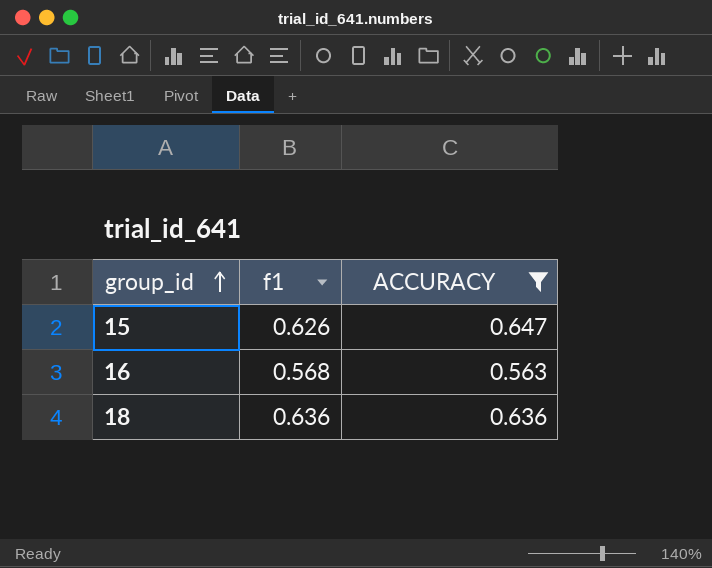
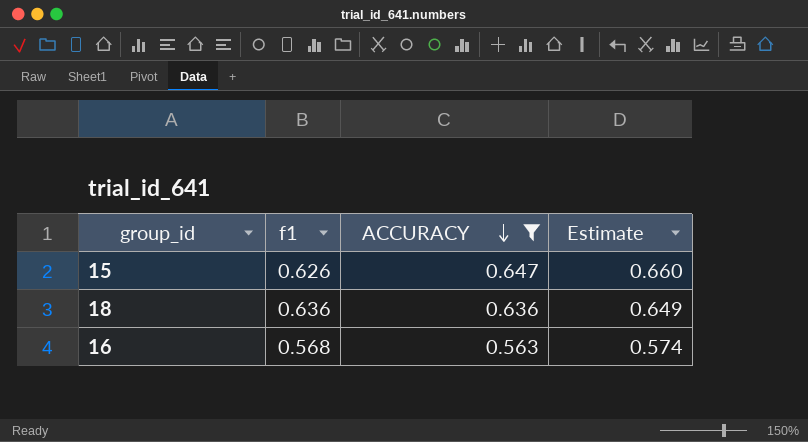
row order: group_id ascending -> ACCURACY descending
column Estimate | formula: none -> [ACCURACY] * 1.02

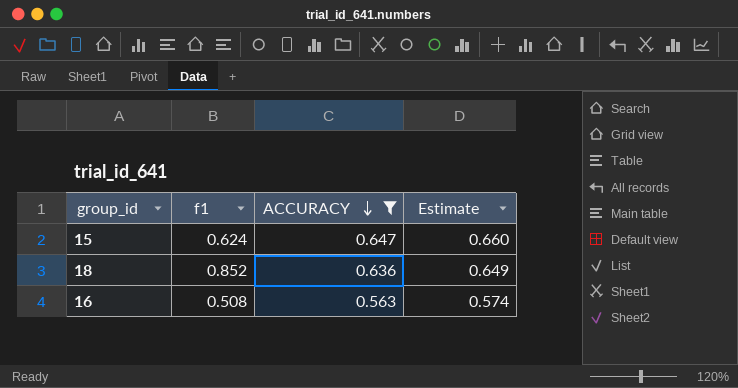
15 | f1: 0.626 -> 0.624
18 | f1: 0.636 -> 0.852
16 | f1: 0.568 -> 0.508

